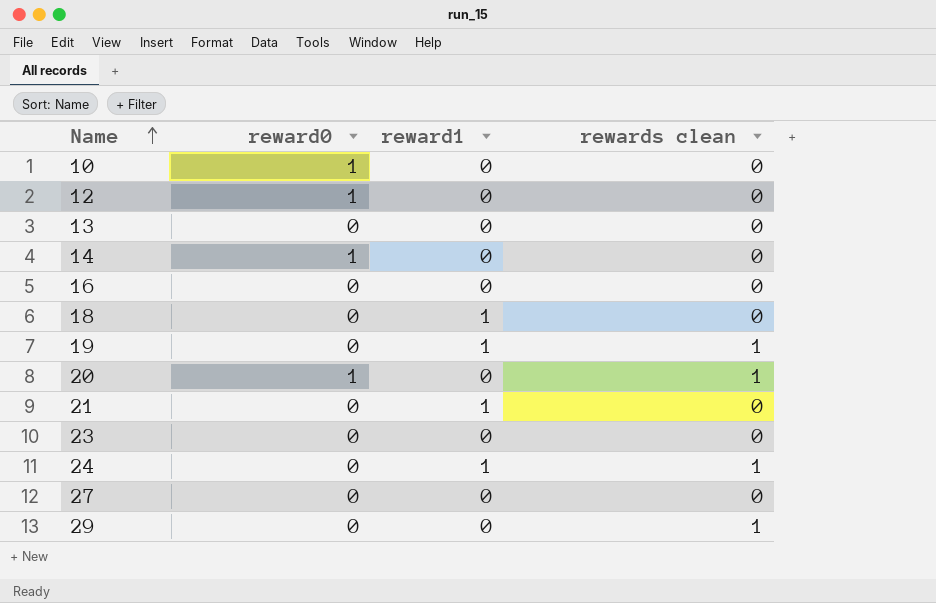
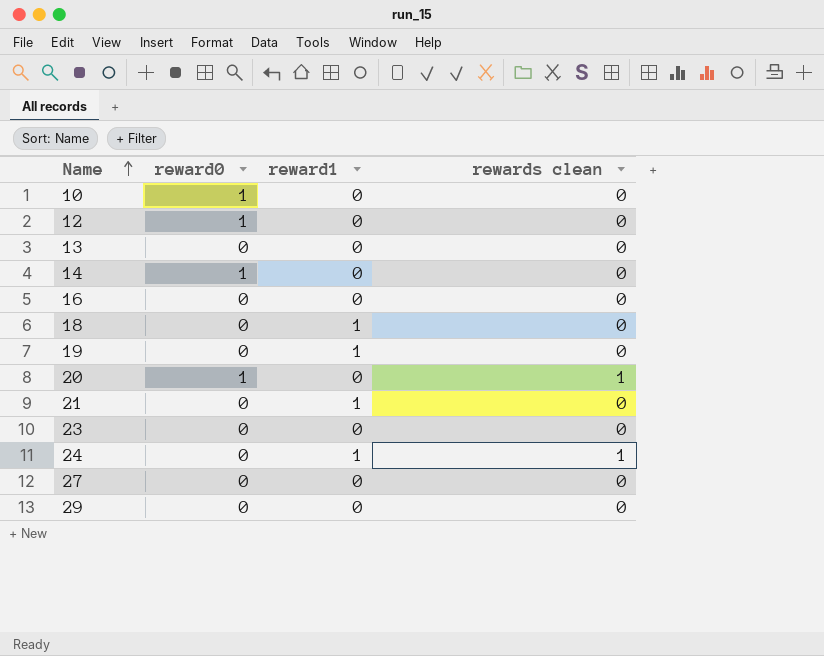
19 | rewards clean: 1 -> 0
29 | rewards clean: 1 -> 0

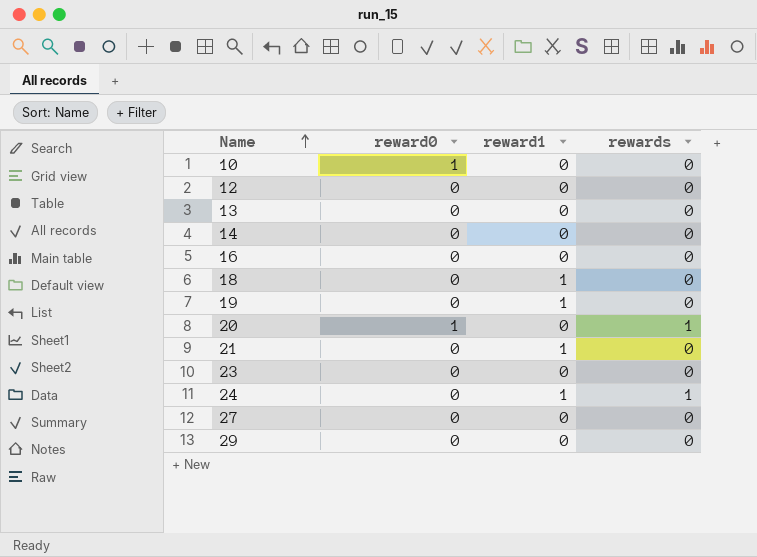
column name: rewards clean -> rewards
12 | reward0: 1 -> 0
14 | reward0: 1 -> 0

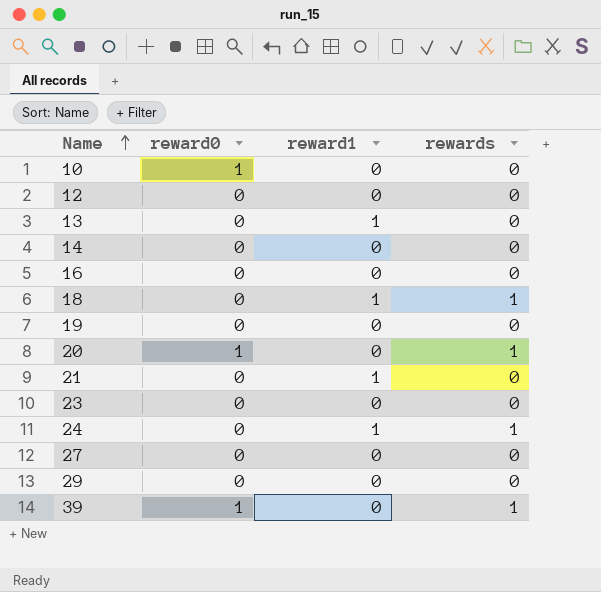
13 | reward1: 0 -> 1
18 | rewards: 0 -> 1
19 | reward1: 1 -> 0
row 39: none -> 1 | 0 | 1

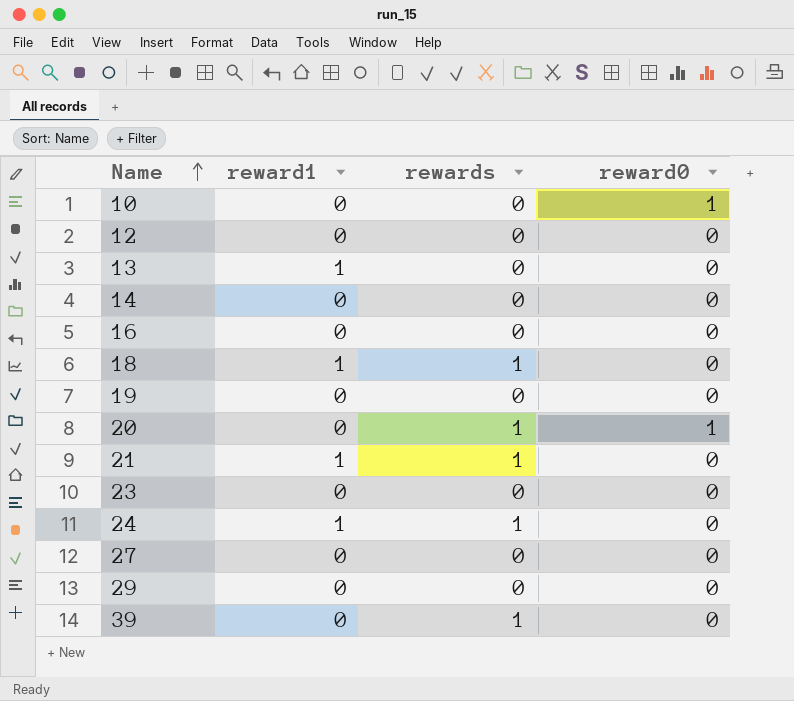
column reward0 | position: 2 -> 4
21 | rewards: 0 -> 1
39 | reward0: 1 -> 0

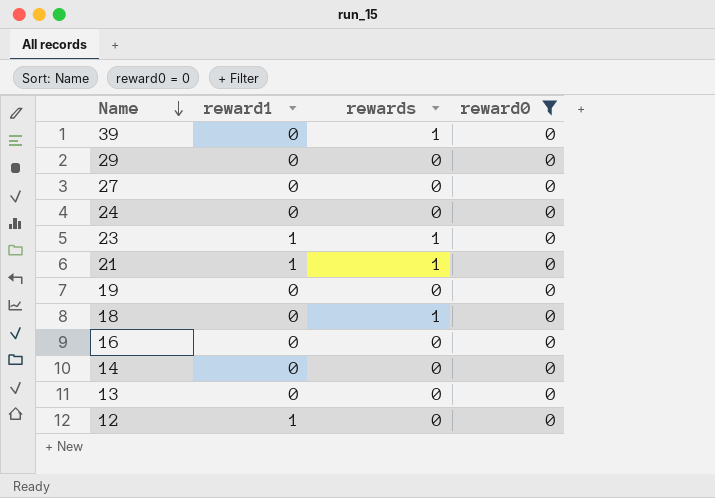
filter: none -> reward0 = 0
row order: Name ascending -> Name descending
24 | reward1: 1 -> 0
24 | rewards: 1 -> 0
23 | reward1: 0 -> 1
23 | rewards: 0 -> 1
18 | reward1: 1 -> 0
13 | reward1: 1 -> 0
12 | reward1: 0 -> 1

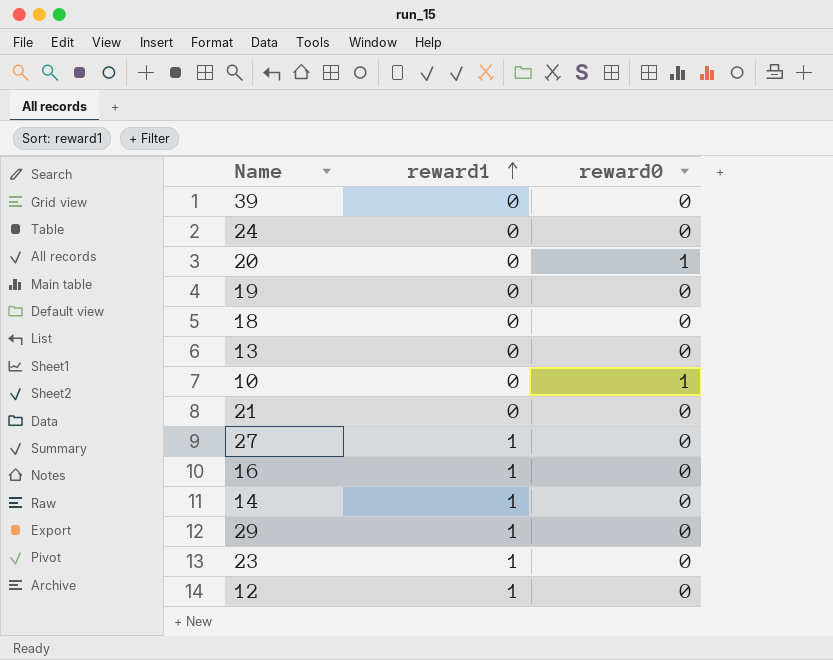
filter: reward0 = 0 -> none
row order: Name descending -> reward1 ascending
column rewards | position: 3 -> none
21 | reward1: 1 -> 0
27 | reward1: 0 -> 1
16 | reward1: 0 -> 1
14 | reward1: 0 -> 1
29 | reward1: 0 -> 1

